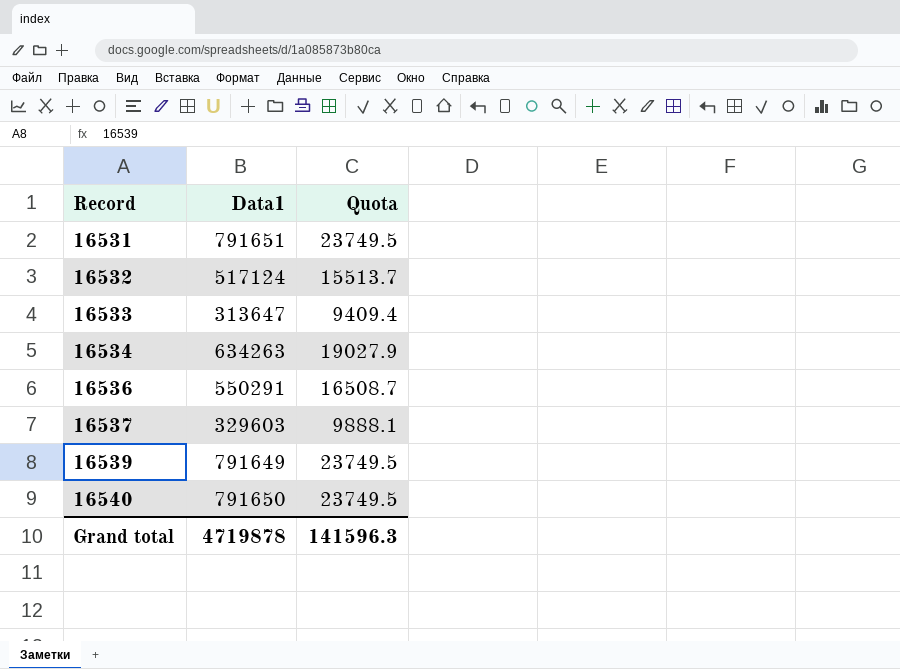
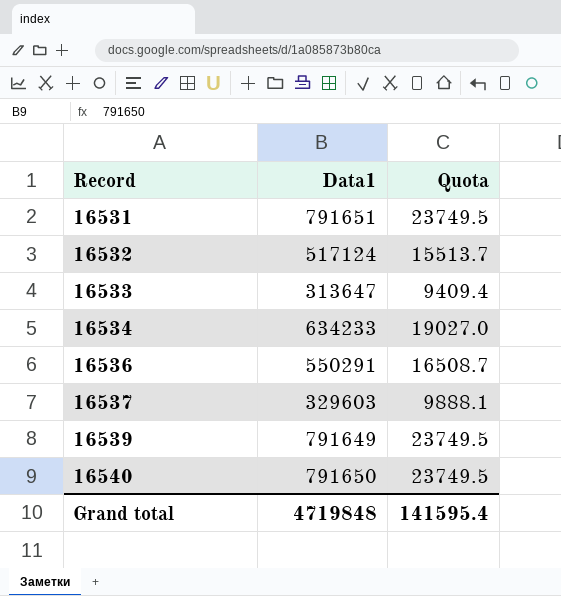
16534 | Data1: 634263 -> 634233
16534 | Quota: 19027.9 -> 19027.0
Grand total | Data1: 4719878 -> 4719848
Grand total | Quota: 141596.3 -> 141595.4

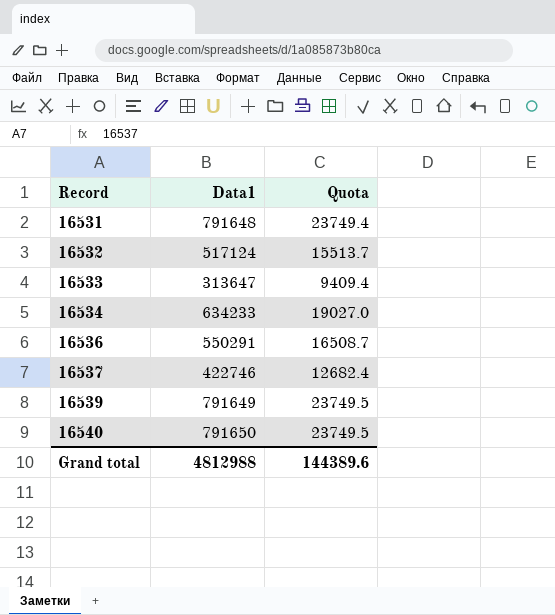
16531 | Data1: 791651 -> 791648
16531 | Quota: 23749.5 -> 23749.4
16537 | Data1: 329603 -> 422746
16537 | Quota: 9888.1 -> 12682.4
Grand total | Data1: 4719848 -> 4812988
Grand total | Quota: 141595.4 -> 144389.6

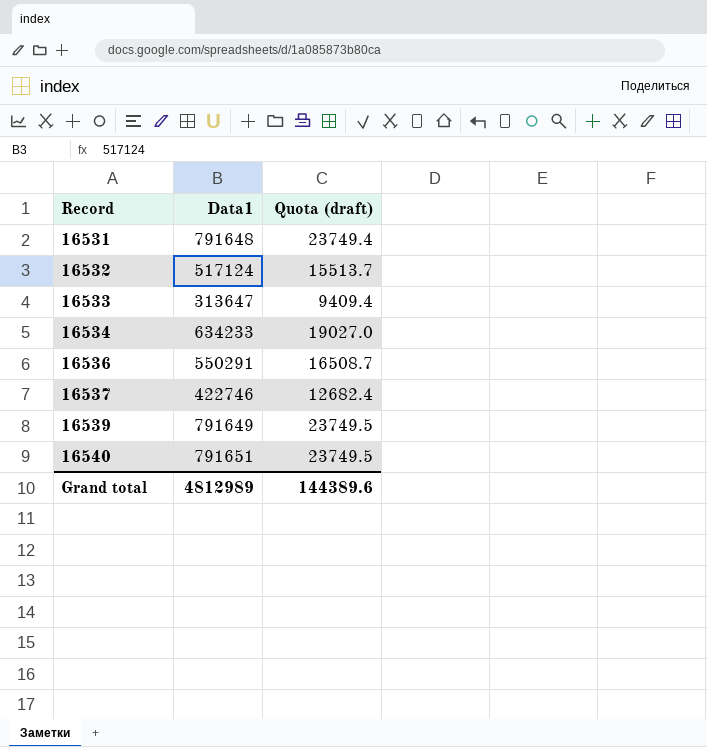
column name: Quota -> Quota (draft)
16540 | Data1: 791650 -> 791651
Grand total | Data1: 4812988 -> 4812989

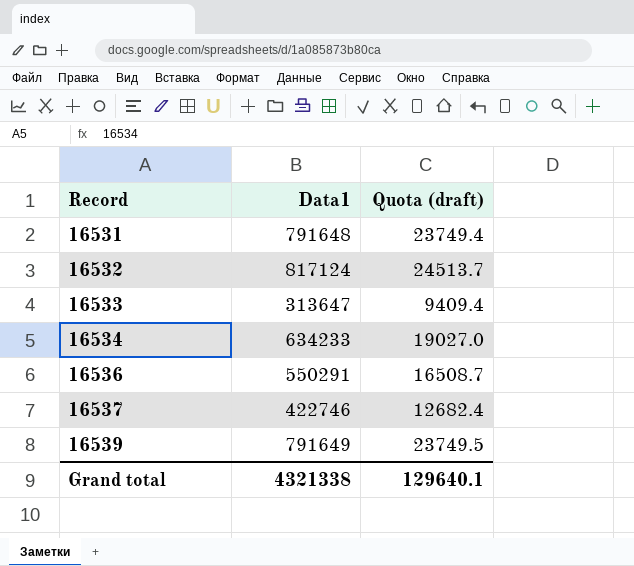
row 16540: 791651 | 23749.5 -> none
16532 | Data1: 517124 -> 817124
16532 | Quota (draft): 15513.7 -> 24513.7
Grand total | Data1: 4812989 -> 4321338
Grand total | Quota (draft): 144389.6 -> 129640.1

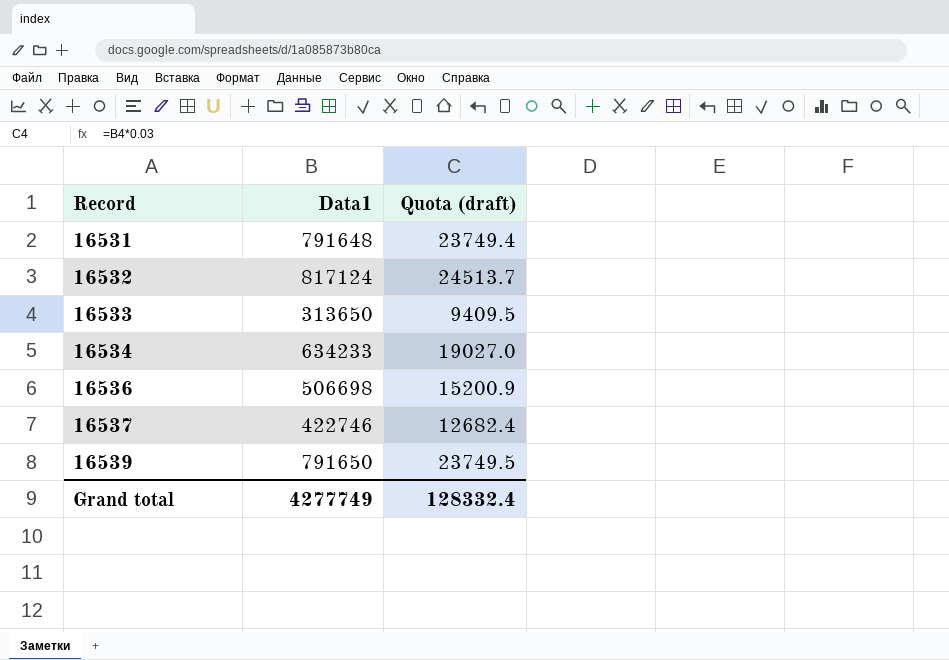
16533 | Data1: 313647 -> 313650
16533 | Quota (draft): 9409.4 -> 9409.5
16536 | Data1: 550291 -> 506698
16536 | Quota (draft): 16508.7 -> 15200.9
16539 | Data1: 791649 -> 791650
Grand total | Data1: 4321338 -> 4277749
Grand total | Quota (draft): 129640.1 -> 128332.4

